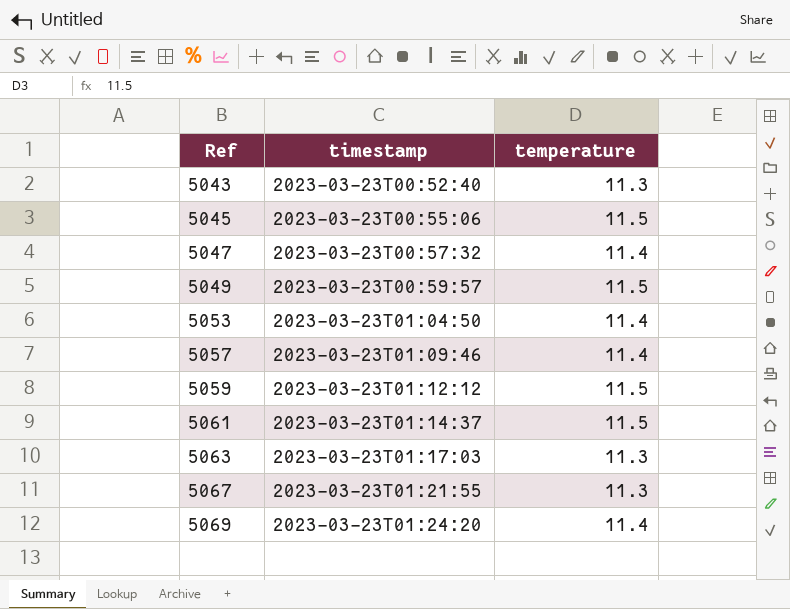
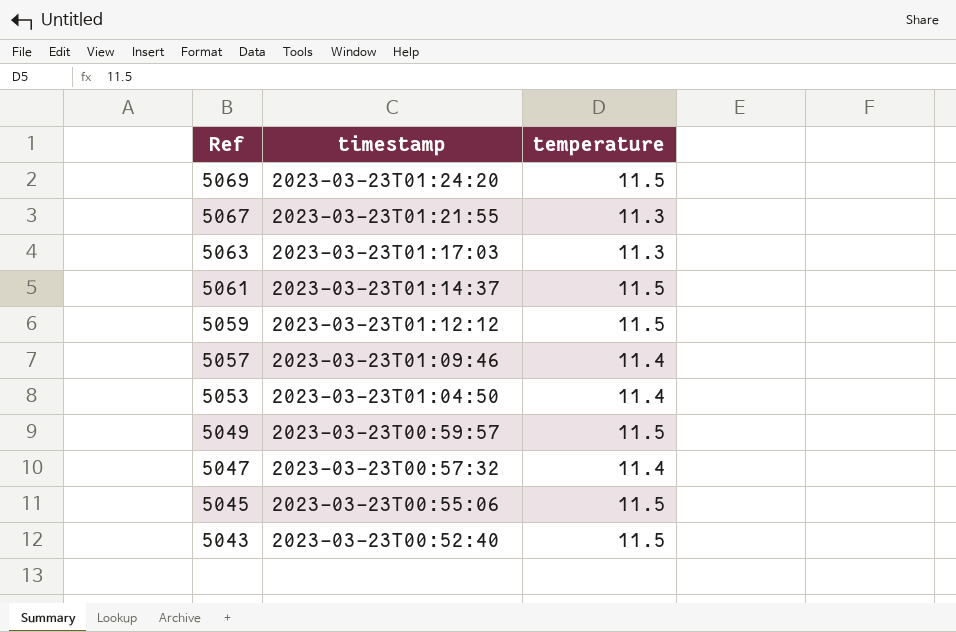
row order: Ref ascending -> Ref descending
5069 | temperature: 11.4 -> 11.5
5043 | temperature: 11.3 -> 11.5

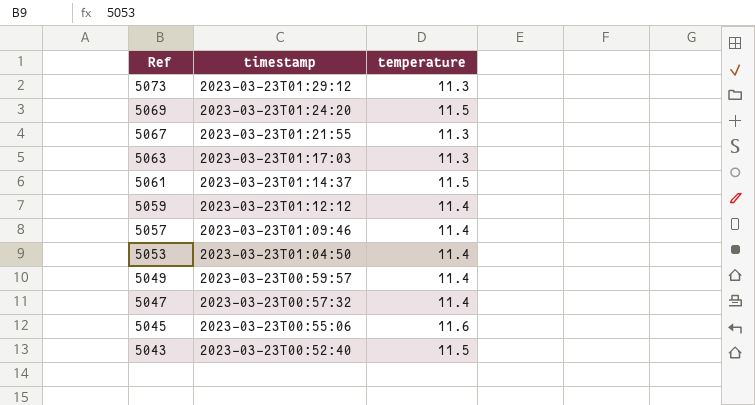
row 5073: none -> 2023-03-23T01:29:12 | 11.3
5059 | temperature: 11.5 -> 11.4
5049 | temperature: 11.5 -> 11.4
5045 | temperature: 11.5 -> 11.6

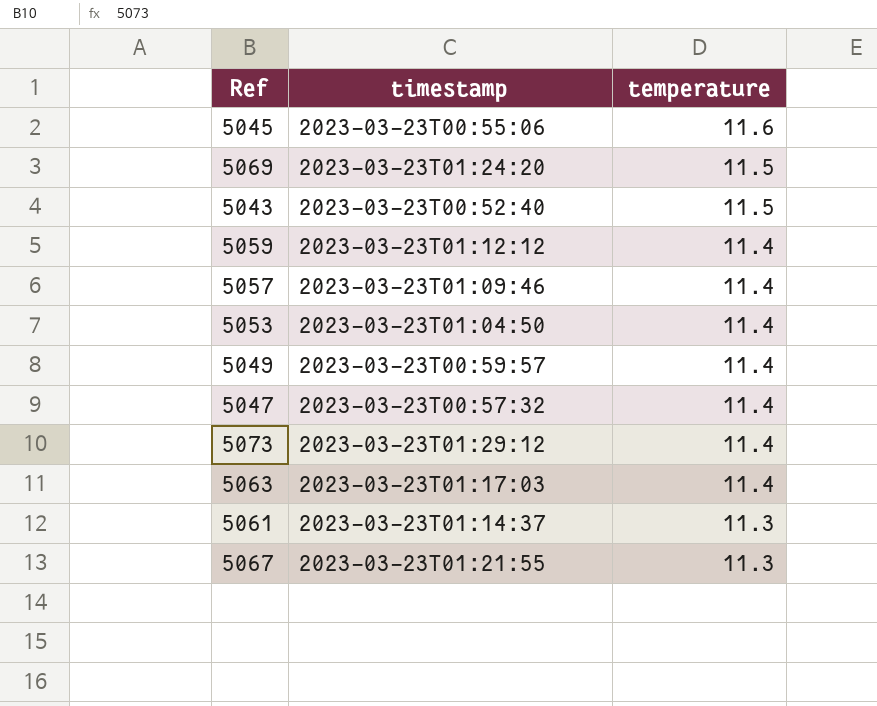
row order: Ref descending -> temperature descending
5073 | temperature: 11.3 -> 11.4
5063 | temperature: 11.3 -> 11.4
5061 | temperature: 11.5 -> 11.3

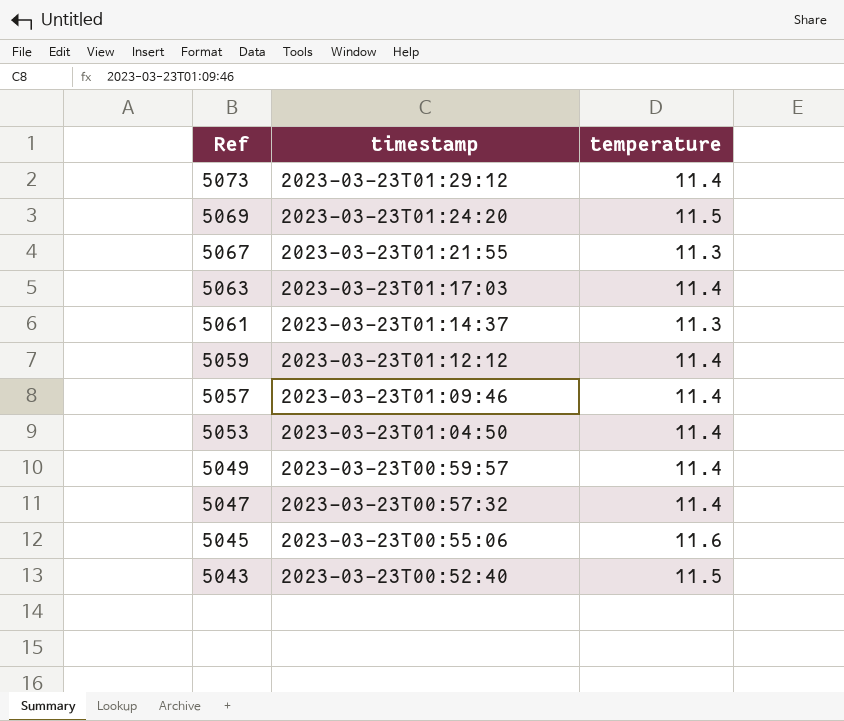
row order: temperature descending -> Ref descending

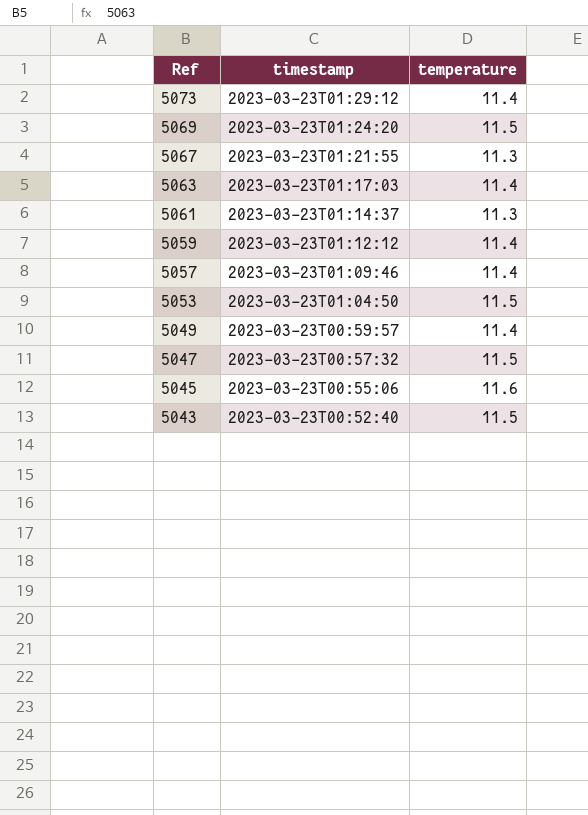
5053 | temperature: 11.4 -> 11.5
5047 | temperature: 11.4 -> 11.5

